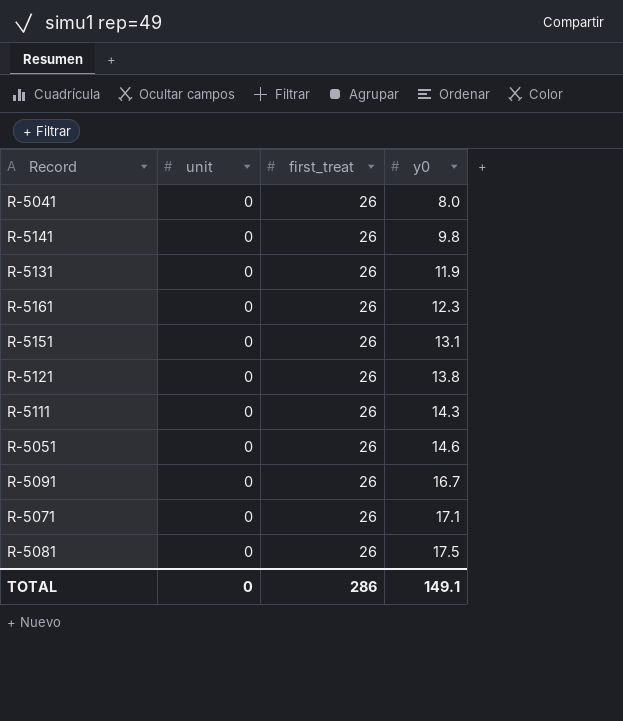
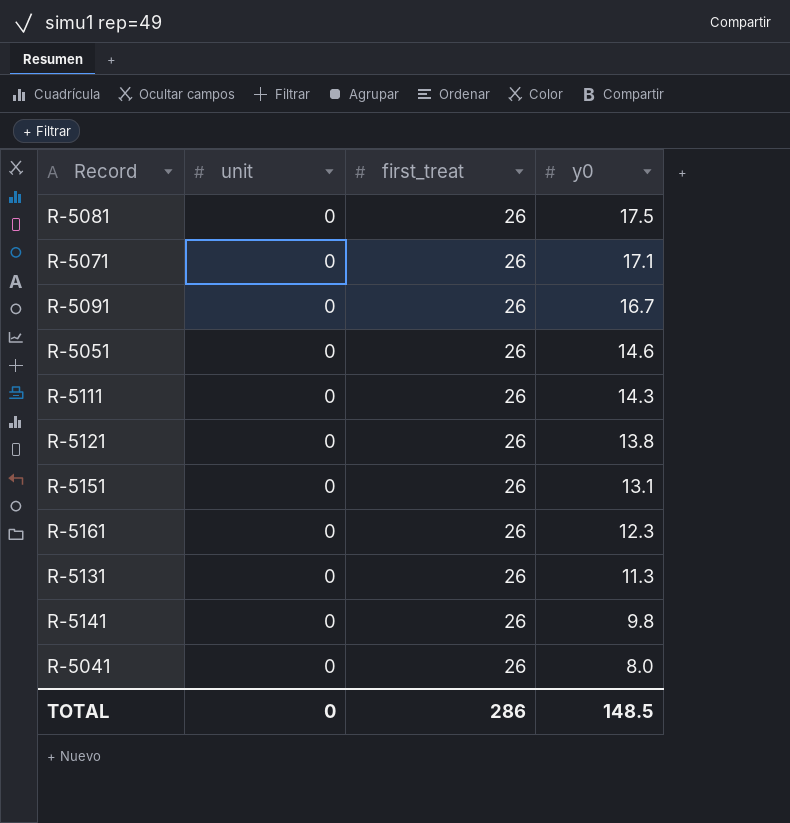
row order: y0 ascending -> y0 descending
R-5131 | y0: 11.9 -> 11.3
TOTAL | y0: 149.1 -> 148.5

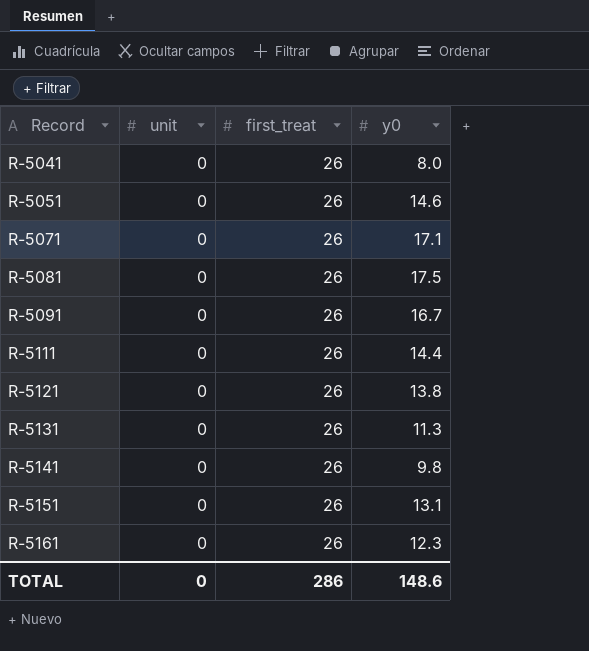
row order: y0 descending -> Record ascending
R-5111 | y0: 14.3 -> 14.4
TOTAL | y0: 148.5 -> 148.6

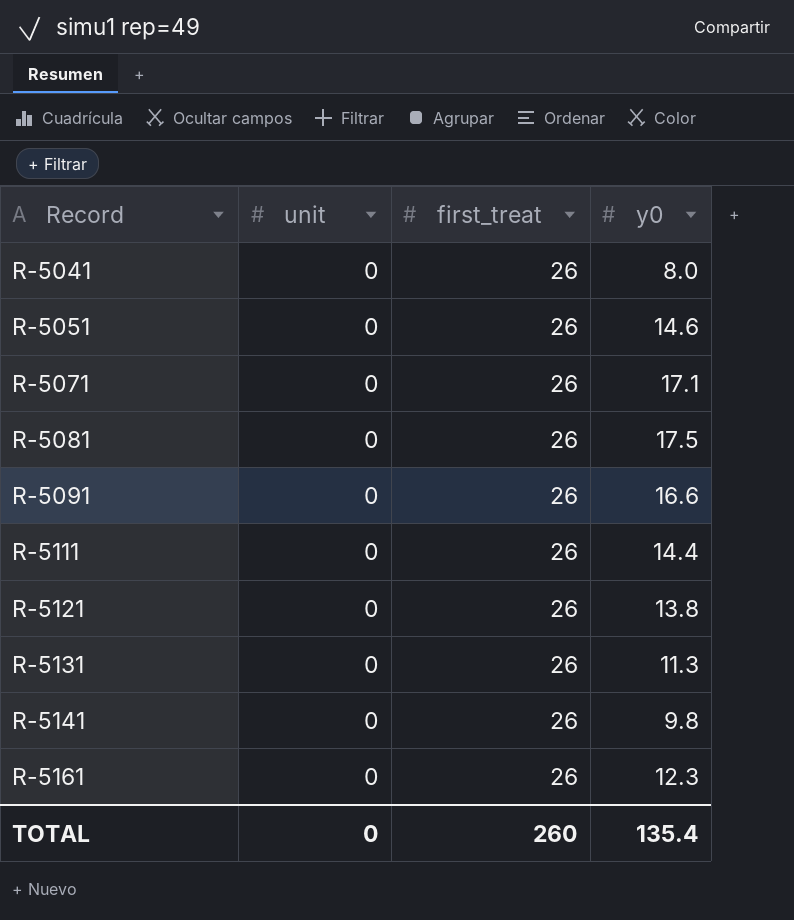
row R-5151: 0 | 26 | 13.1 -> none
R-5091 | y0: 16.7 -> 16.6
TOTAL | first_treat: 286 -> 260
TOTAL | y0: 148.6 -> 135.4

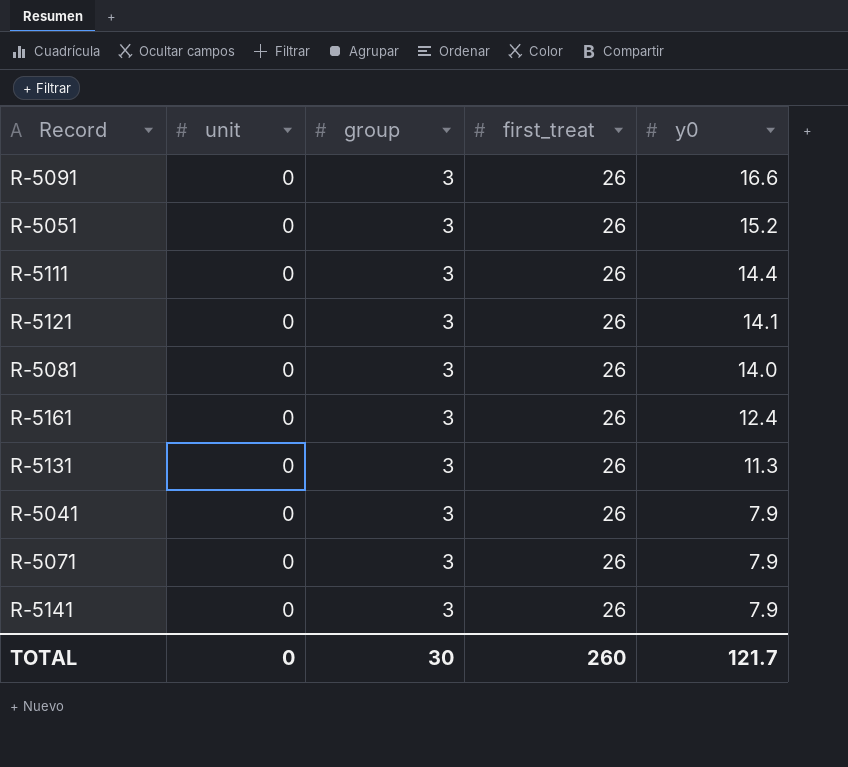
row order: Record ascending -> y0 descending
column group | position: none -> 3
R-5051 | y0: 14.6 -> 15.2
R-5121 | y0: 13.8 -> 14.1
R-5081 | y0: 17.5 -> 14.0
R-5161 | y0: 12.3 -> 12.4
R-5041 | y0: 8.0 -> 7.9
R-5071 | y0: 17.1 -> 7.9
R-5141 | y0: 9.8 -> 7.9
TOTAL | y0: 135.4 -> 121.7

